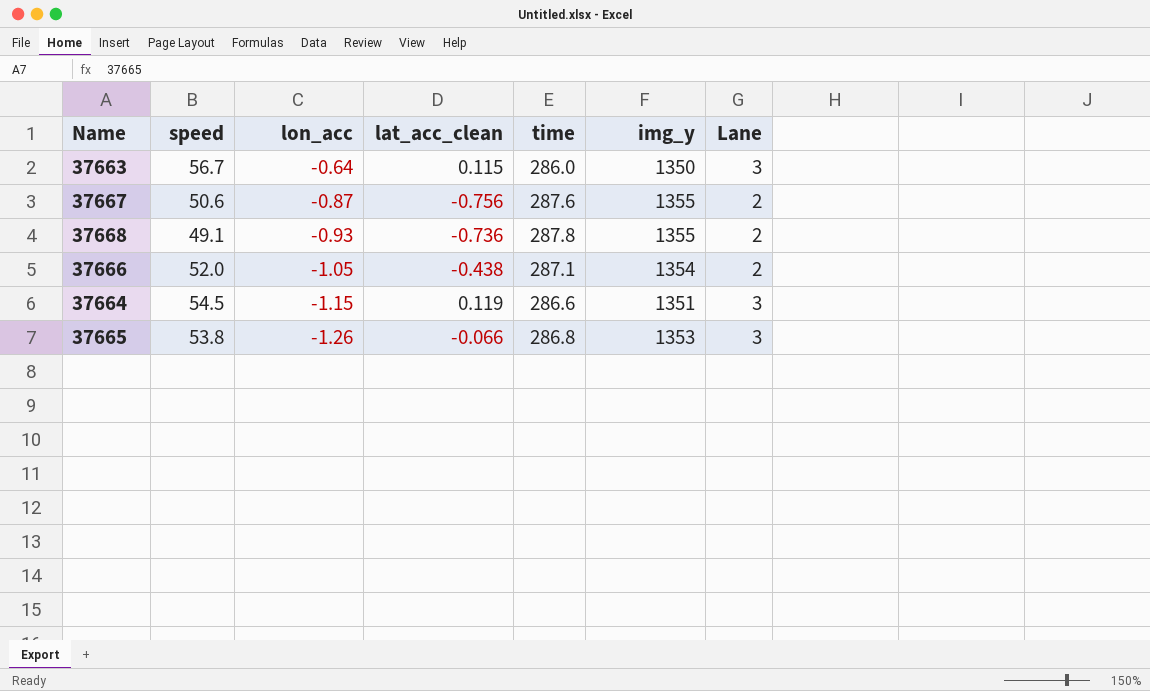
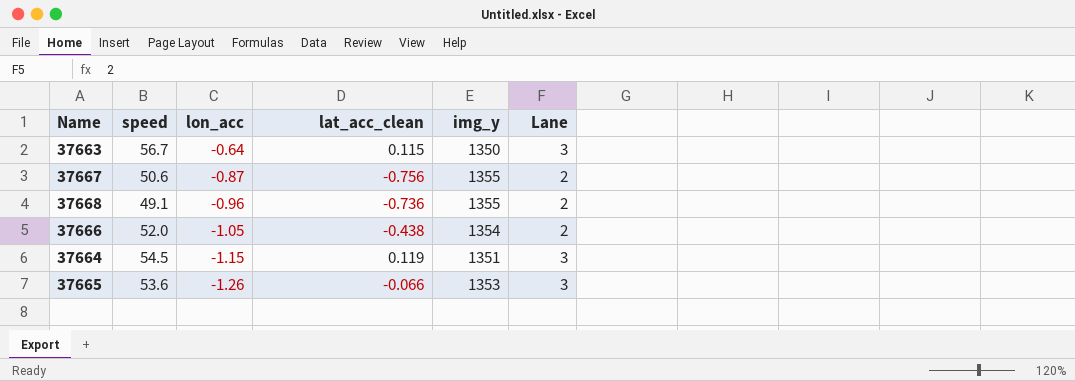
column time | position: 5 -> none
37668 | lon_acc: -0.93 -> -0.96
37665 | speed: 53.8 -> 53.6

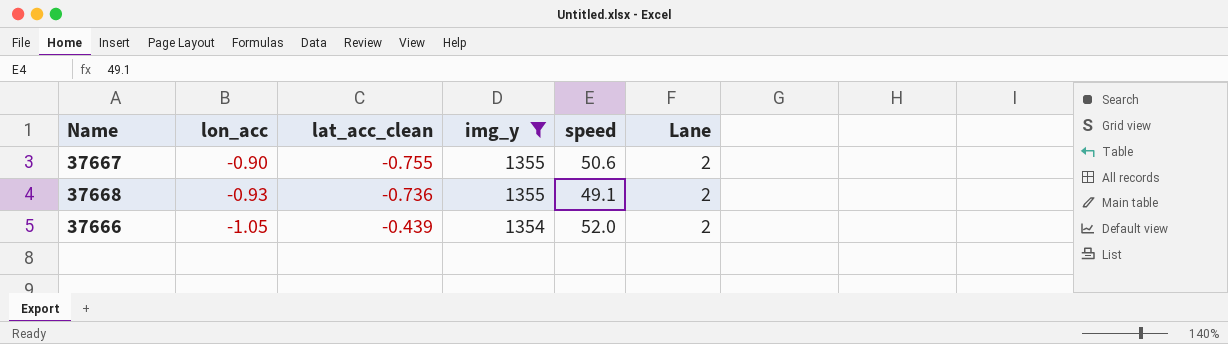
filter: none -> img_y >= 1354
column speed | position: 2 -> 5
37667 | lon_acc: -0.87 -> -0.90
37667 | lat_acc_clean: -0.756 -> -0.755
37668 | lon_acc: -0.96 -> -0.93
37666 | lat_acc_clean: -0.438 -> -0.439

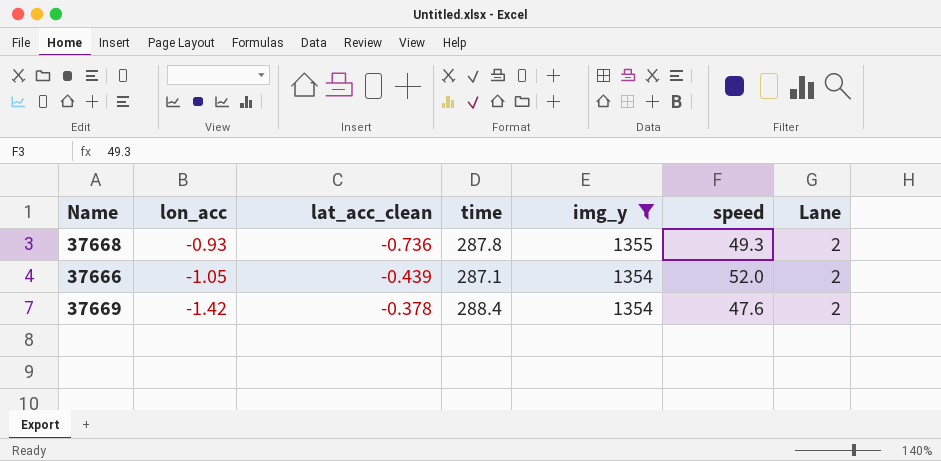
column time | position: none -> 4
row 37667: -0.90 | -0.755 | 1355 | 50.6 | 2 -> none
37668 | speed: 49.1 -> 49.3
row 37669: none -> -1.42 | -0.378 | 288.4 | 1354 | 47.6 | 2

